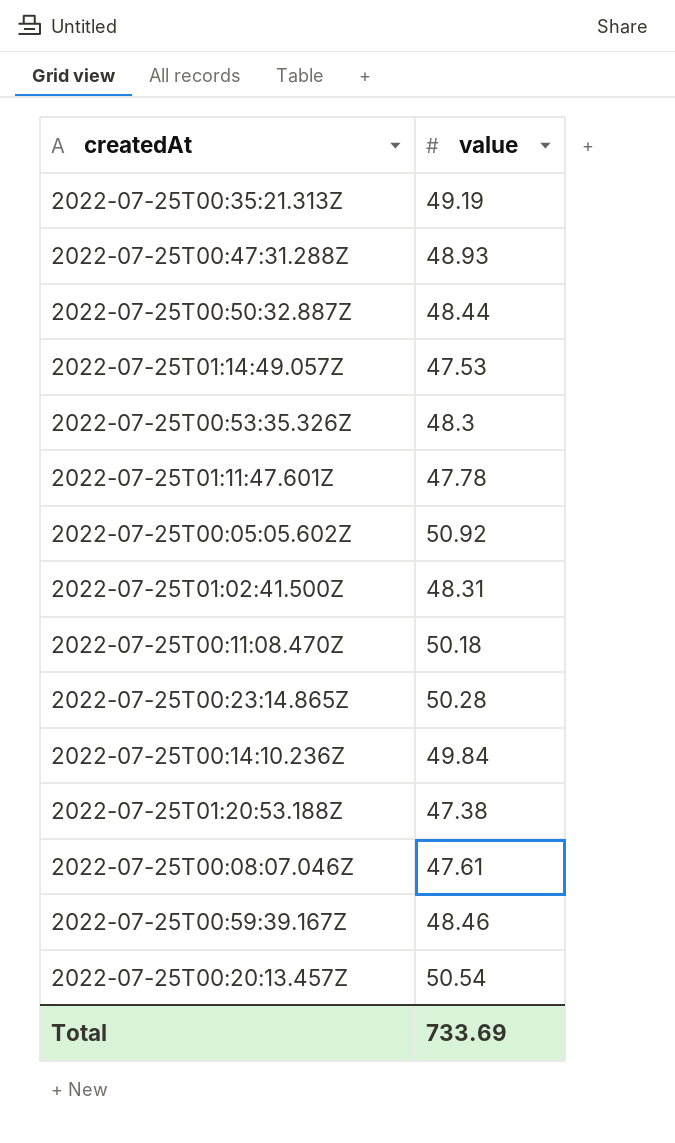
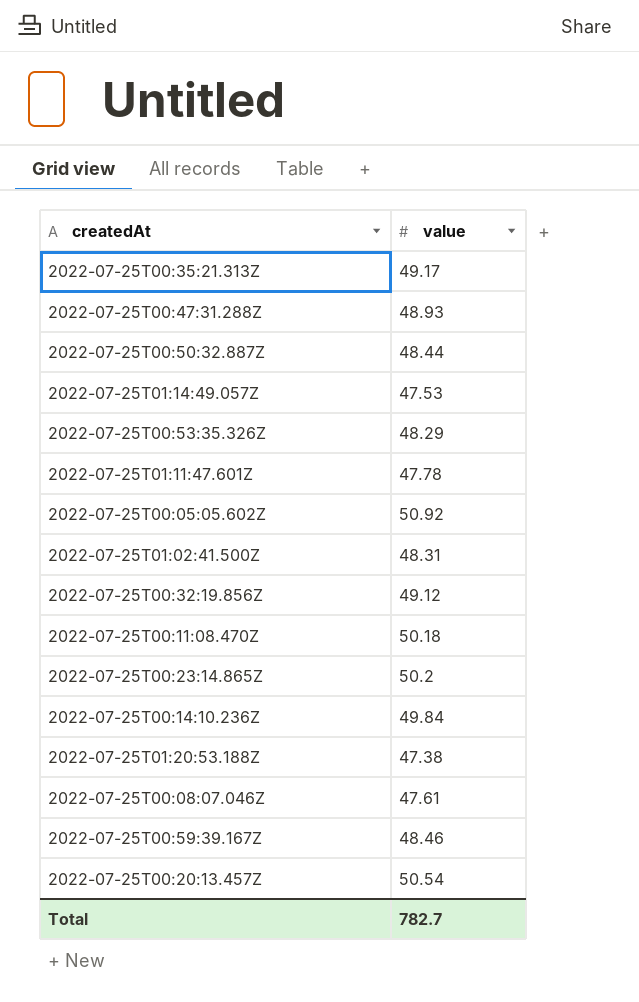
2022-07-25T00:35:21.313Z | value: 49.19 -> 49.17
2022-07-25T00:53:35.326Z | value: 48.3 -> 48.29
row 2022-07-25T00:32:19.856Z: none -> 49.12
2022-07-25T00:23:14.865Z | value: 50.28 -> 50.2
Total | value: 733.69 -> 782.7

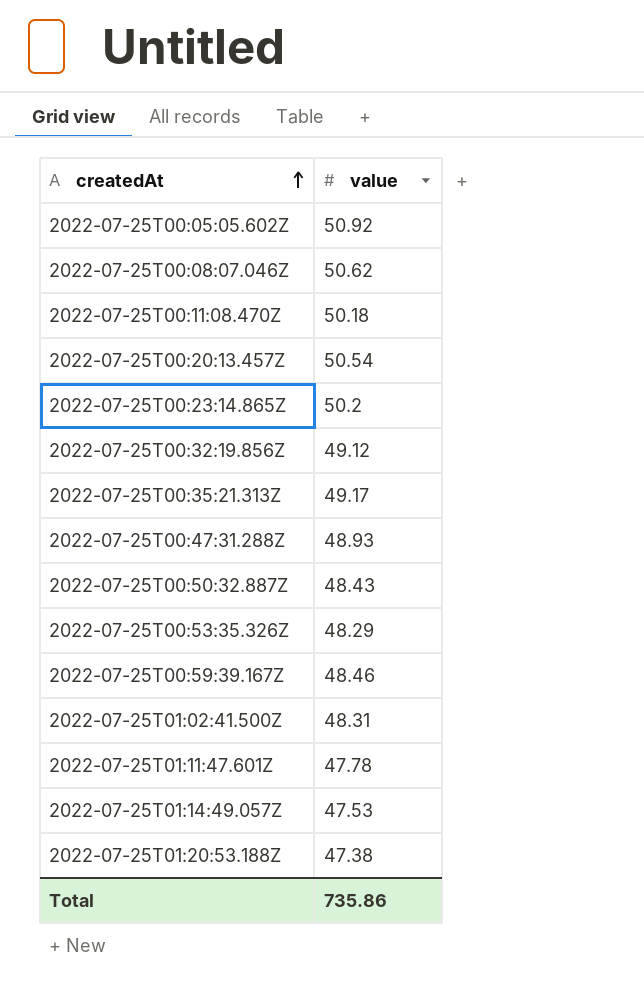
row order: none -> createdAt ascending
row 2022-07-25T00:14:10.236Z: 49.84 -> none
2022-07-25T00:08:07.046Z | value: 47.61 -> 50.62
2022-07-25T00:50:32.887Z | value: 48.44 -> 48.43
Total | value: 782.7 -> 735.86

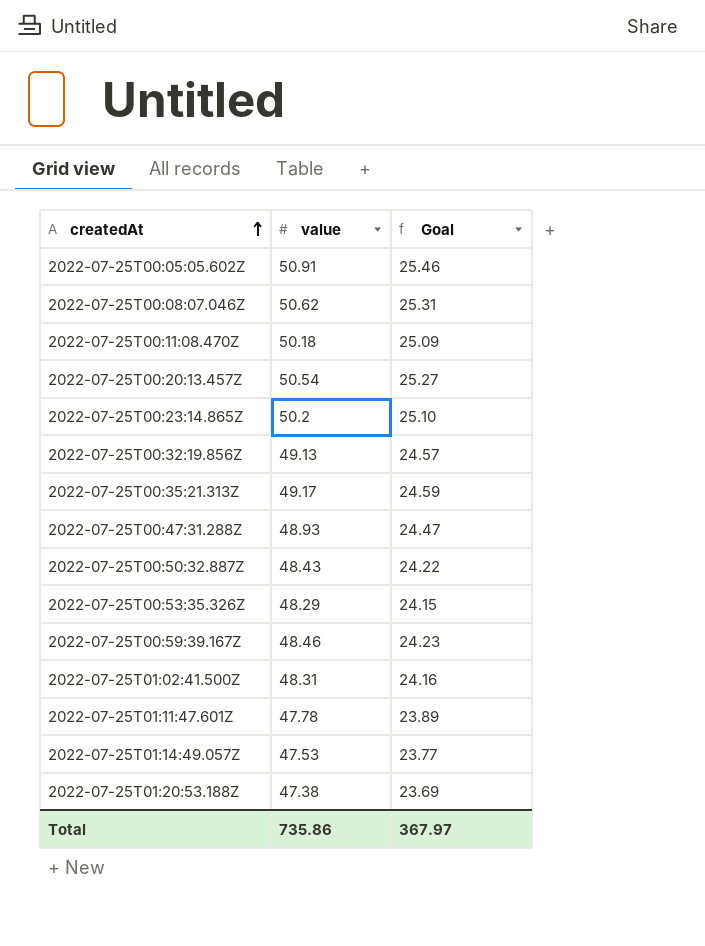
column Goal | formula: none -> [value] * 0.5
2022-07-25T00:05:05.602Z | value: 50.92 -> 50.91
2022-07-25T00:32:19.856Z | value: 49.12 -> 49.13

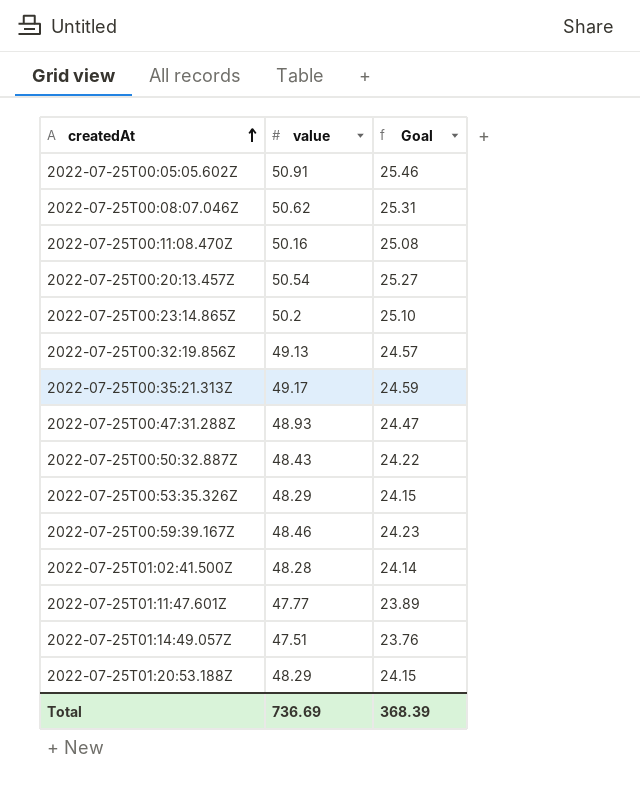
2022-07-25T00:11:08.470Z | value: 50.18 -> 50.16
2022-07-25T00:11:08.470Z | Goal: 25.09 -> 25.08
2022-07-25T01:02:41.500Z | value: 48.31 -> 48.28
2022-07-25T01:02:41.500Z | Goal: 24.16 -> 24.14
2022-07-25T01:11:47.601Z | value: 47.78 -> 47.77
2022-07-25T01:14:49.057Z | value: 47.53 -> 47.51
2022-07-25T01:14:49.057Z | Goal: 23.77 -> 23.76
2022-07-25T01:20:53.188Z | value: 47.38 -> 48.29
2022-07-25T01:20:53.188Z | Goal: 23.69 -> 24.15
Total | value: 735.86 -> 736.69
Total | Goal: 367.97 -> 368.39

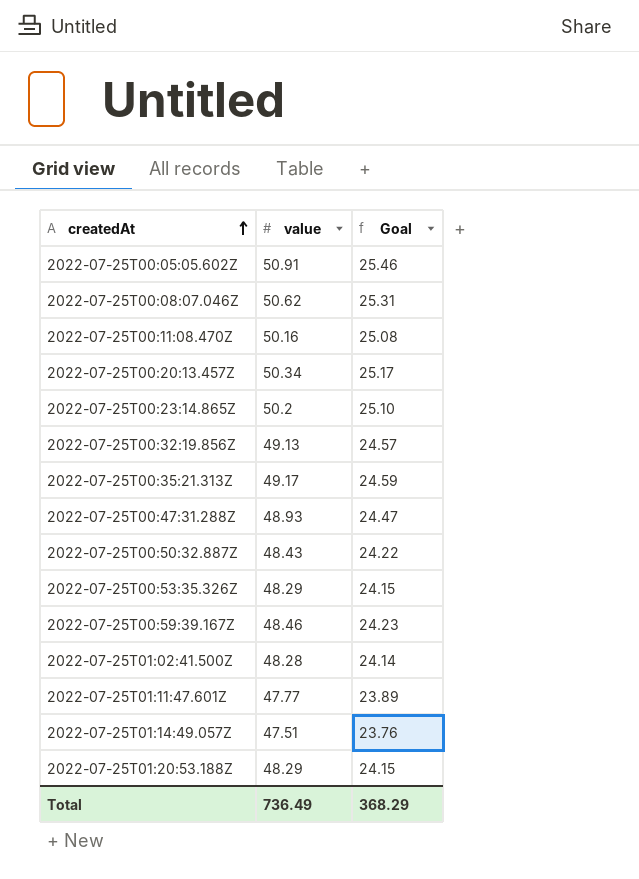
2022-07-25T00:20:13.457Z | value: 50.54 -> 50.34
2022-07-25T00:20:13.457Z | Goal: 25.27 -> 25.17
Total | value: 736.69 -> 736.49
Total | Goal: 368.39 -> 368.29

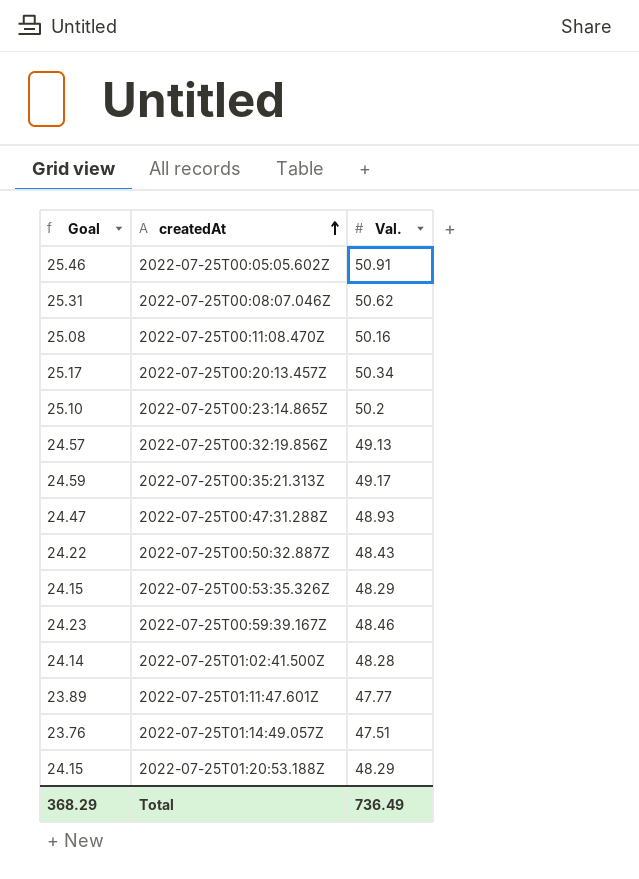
column Goal | position: 3 -> 1
column name: value -> Val.

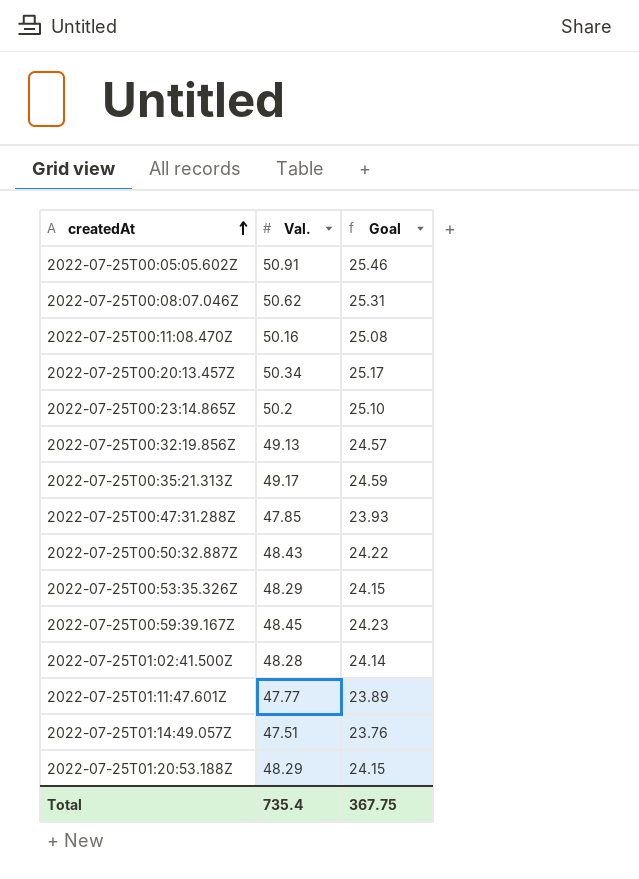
column Goal | position: 1 -> 3
2022-07-25T00:47:31.288Z | Val.: 48.93 -> 47.85
2022-07-25T00:47:31.288Z | Goal: 24.47 -> 23.93
2022-07-25T00:59:39.167Z | Val.: 48.46 -> 48.45
Total | Val.: 736.49 -> 735.4
Total | Goal: 368.29 -> 367.75

